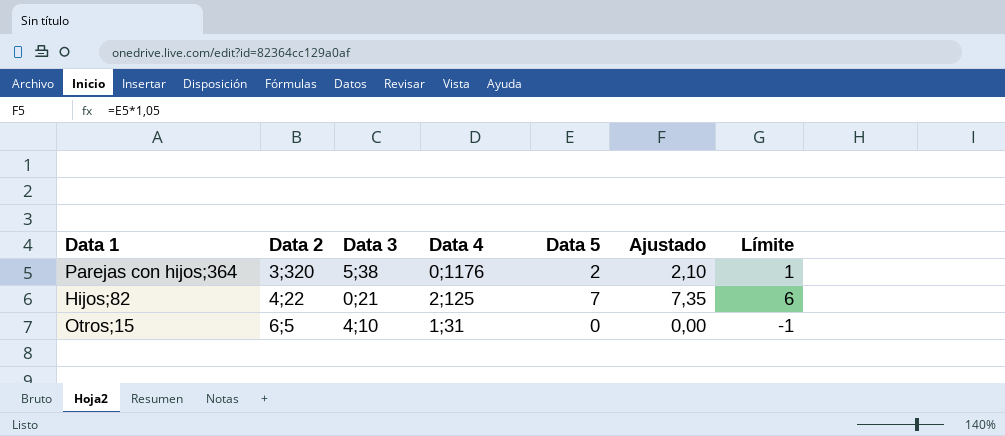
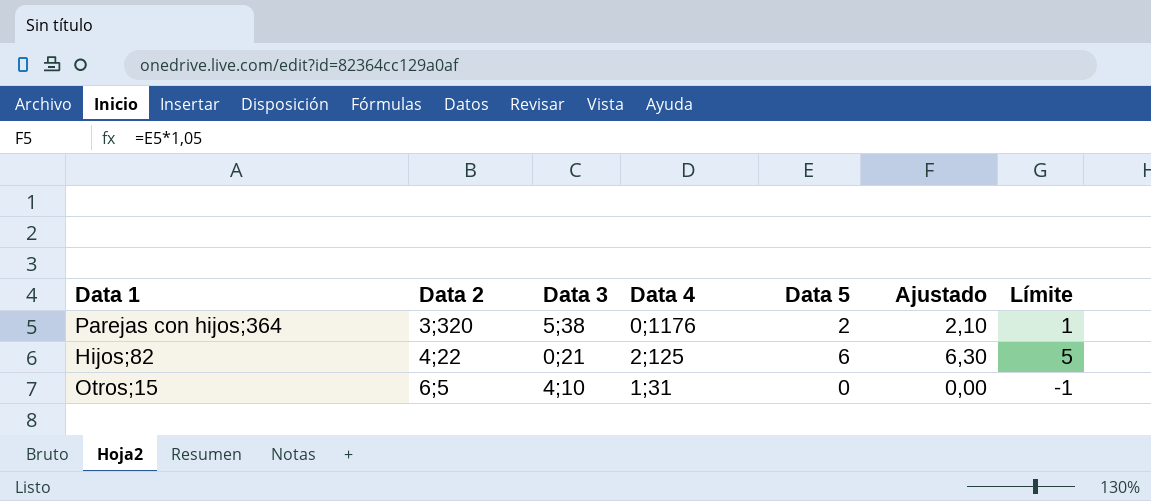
Hijos;82 | Data 5: 7 -> 6
Hijos;82 | Ajustado: 7,35 -> 6,30
Hijos;82 | Límite: 6 -> 5

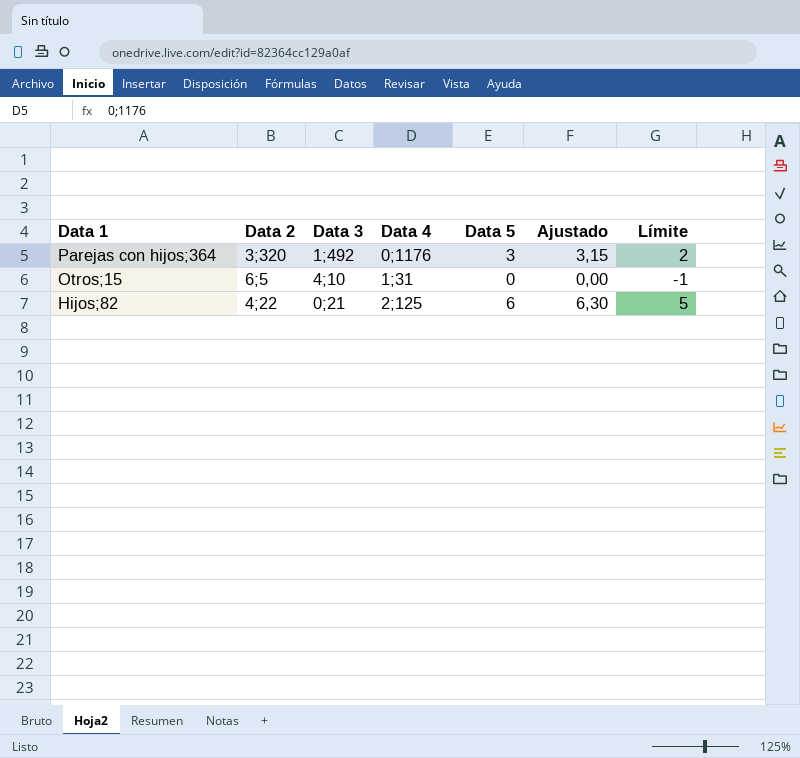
row order: Data 2 ascending -> Data 1 descending
Parejas con hijos;364 | Data 3: 5;38 -> 1;492
Parejas con hijos;364 | Data 5: 2 -> 3
Parejas con hijos;364 | Ajustado: 2,10 -> 3,15
Parejas con hijos;364 | Límite: 1 -> 2

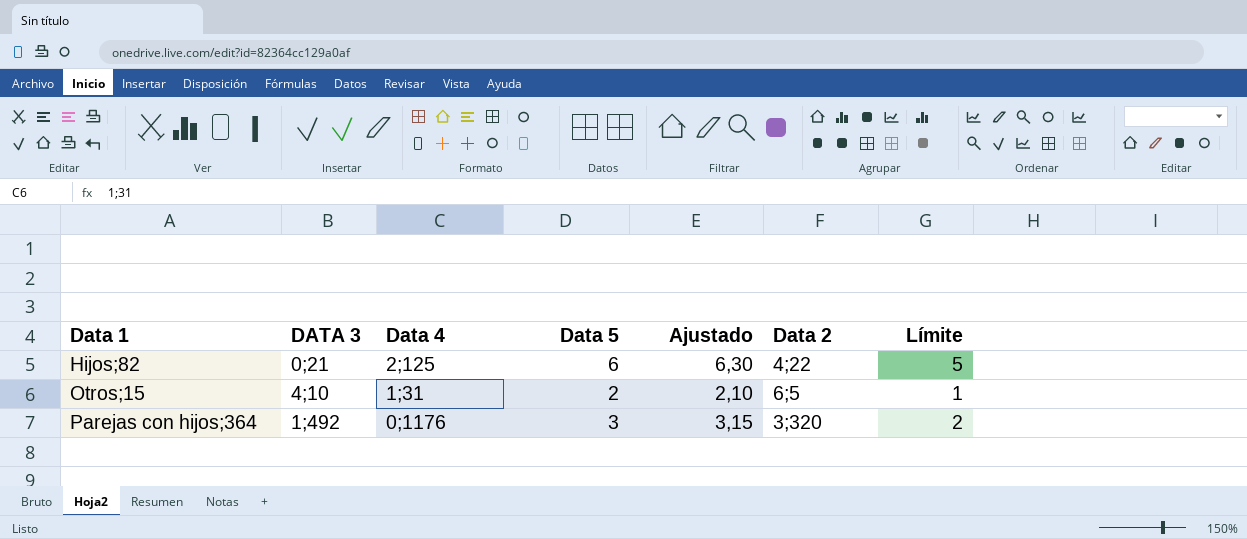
row order: Data 1 descending -> Data 1 ascending
column name: Data 3 -> DATA 3
column Data 2 | position: 2 -> 6
Otros;15 | Data 5: 0 -> 2
Otros;15 | Ajustado: 0,00 -> 2,10
Otros;15 | Límite: -1 -> 1

